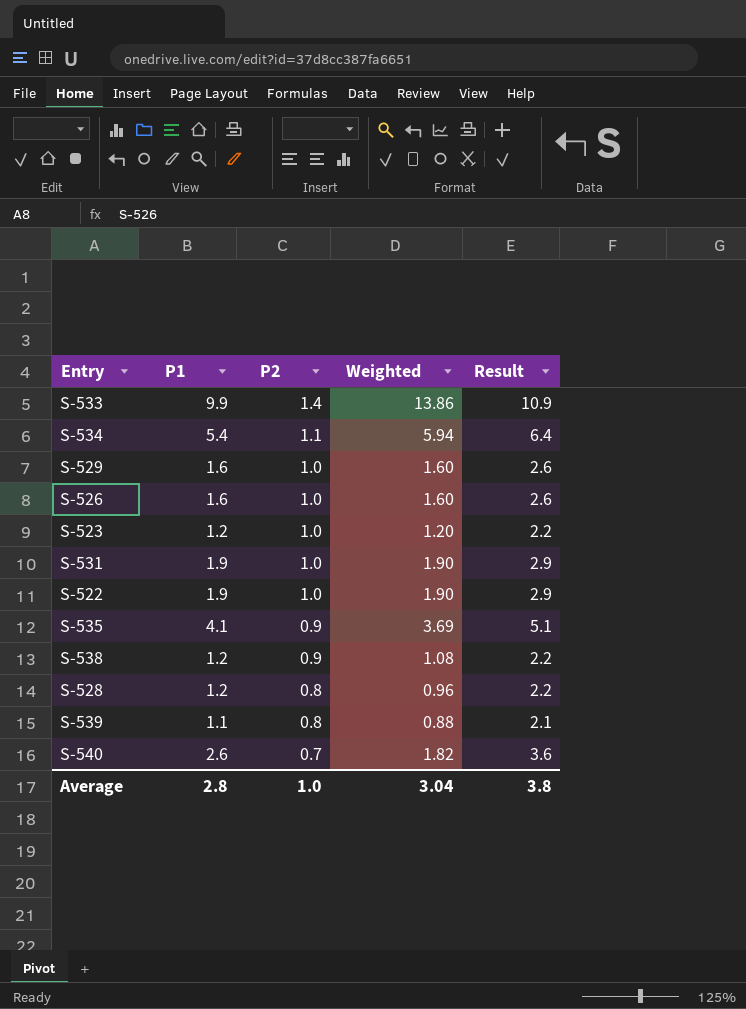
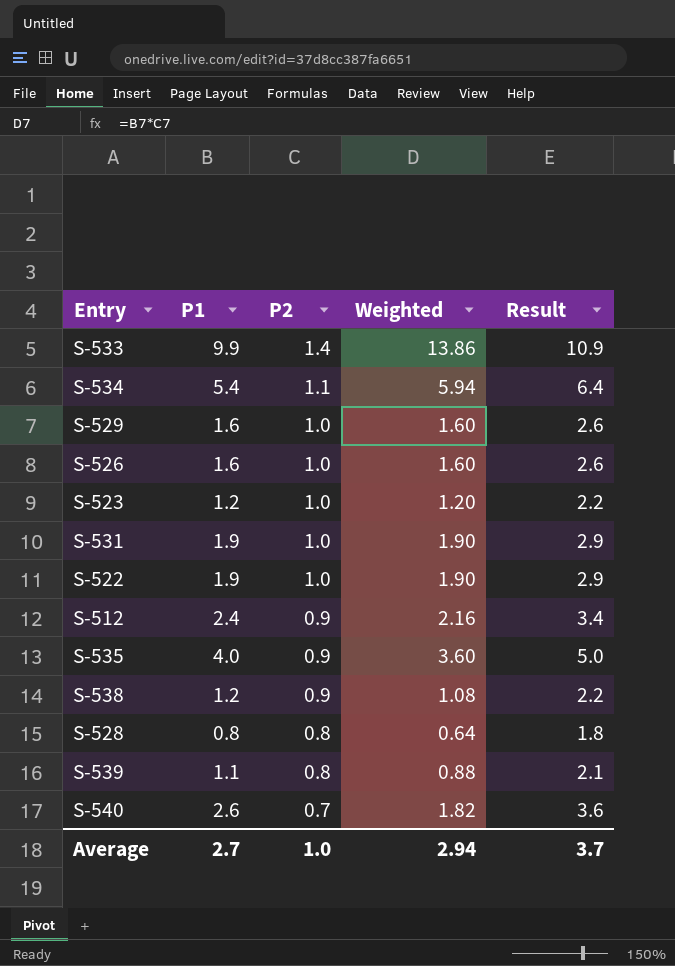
row S-512: none -> 2.4 | 0.9 | 2.16 | 3.4
S-535 | P1: 4.1 -> 4.0
S-535 | Weighted: 3.69 -> 3.60
S-535 | Result: 5.1 -> 5.0
S-528 | P1: 1.2 -> 0.8
S-528 | Weighted: 0.96 -> 0.64
S-528 | Result: 2.2 -> 1.8
Average | P1: 2.8 -> 2.7
Average | Weighted: 3.04 -> 2.94
Average | Result: 3.8 -> 3.7

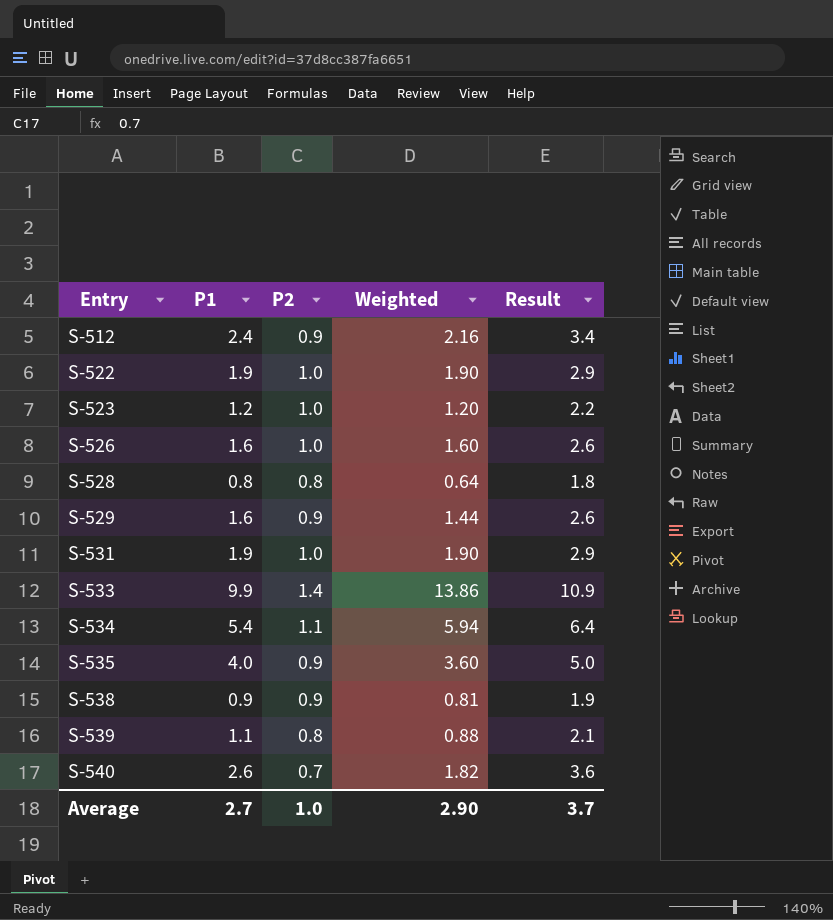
row order: P2 descending -> Entry ascending
S-529 | P2: 1.0 -> 0.9
S-529 | Weighted: 1.60 -> 1.44
S-538 | P1: 1.2 -> 0.9
S-538 | Weighted: 1.08 -> 0.81
S-538 | Result: 2.2 -> 1.9
Average | Weighted: 2.94 -> 2.90

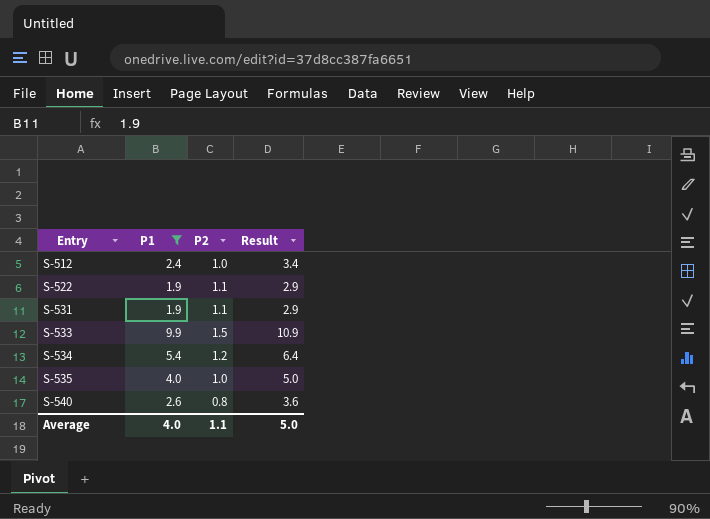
filter: none -> P1 >= 1.9
column Weighted | formula: [P1] * [P2] -> none
S-512 | P2: 0.9 -> 1.0
S-522 | P2: 1.0 -> 1.1
S-531 | P2: 1.0 -> 1.1
S-533 | P2: 1.4 -> 1.5
S-534 | P2: 1.1 -> 1.2
S-535 | P2: 0.9 -> 1.0
S-540 | P2: 0.7 -> 0.8
Average | P1: 2.7 -> 4.0
Average | P2: 1.0 -> 1.1
Average | Result: 3.7 -> 5.0

